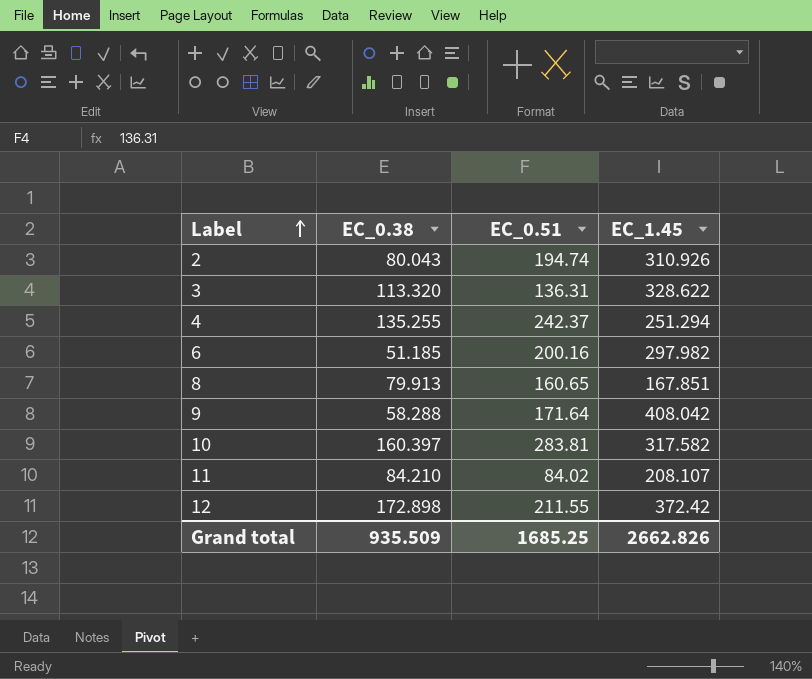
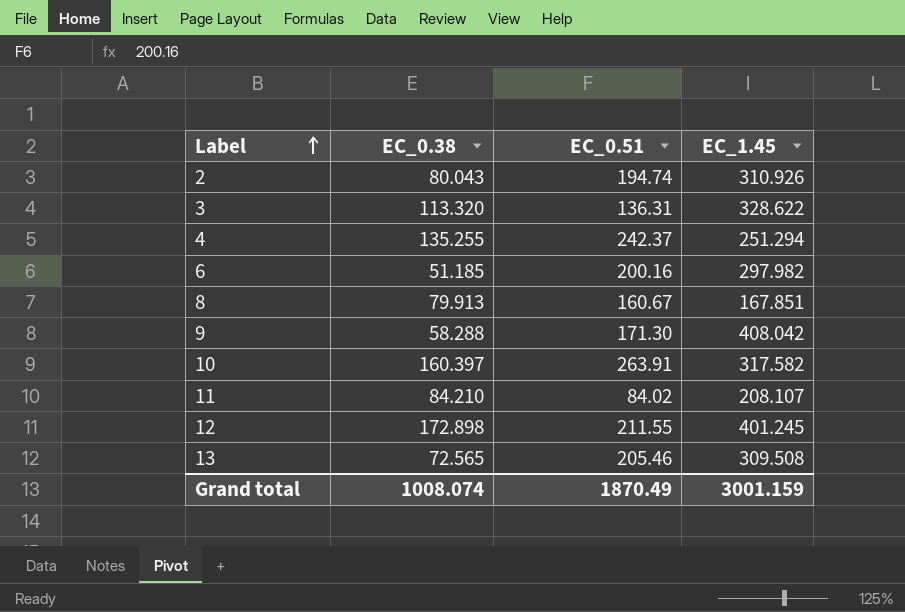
8 | EC_0.51: 160.65 -> 160.67
9 | EC_0.51: 171.64 -> 171.30
10 | EC_0.51: 283.81 -> 263.91
12 | EC_1.45: 372.42 -> 401.245
row 13: none -> 72.565 | 205.46 | 309.508
Grand total | EC_0.38: 935.509 -> 1008.074
Grand total | EC_0.51: 1685.25 -> 1870.49
Grand total | EC_1.45: 2662.826 -> 3001.159

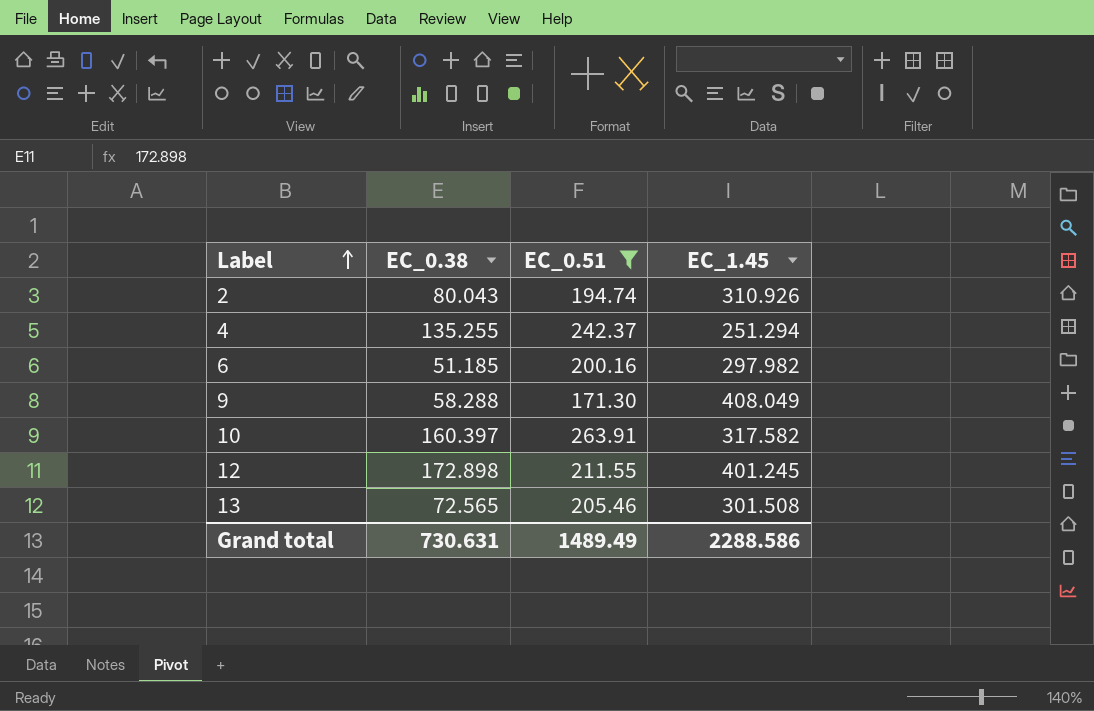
filter: none -> EC_0.51 >= 171.30
9 | EC_1.45: 408.042 -> 408.049
13 | EC_1.45: 309.508 -> 301.508
Grand total | EC_0.38: 1008.074 -> 730.631
Grand total | EC_0.51: 1870.49 -> 1489.49
Grand total | EC_1.45: 3001.159 -> 2288.586

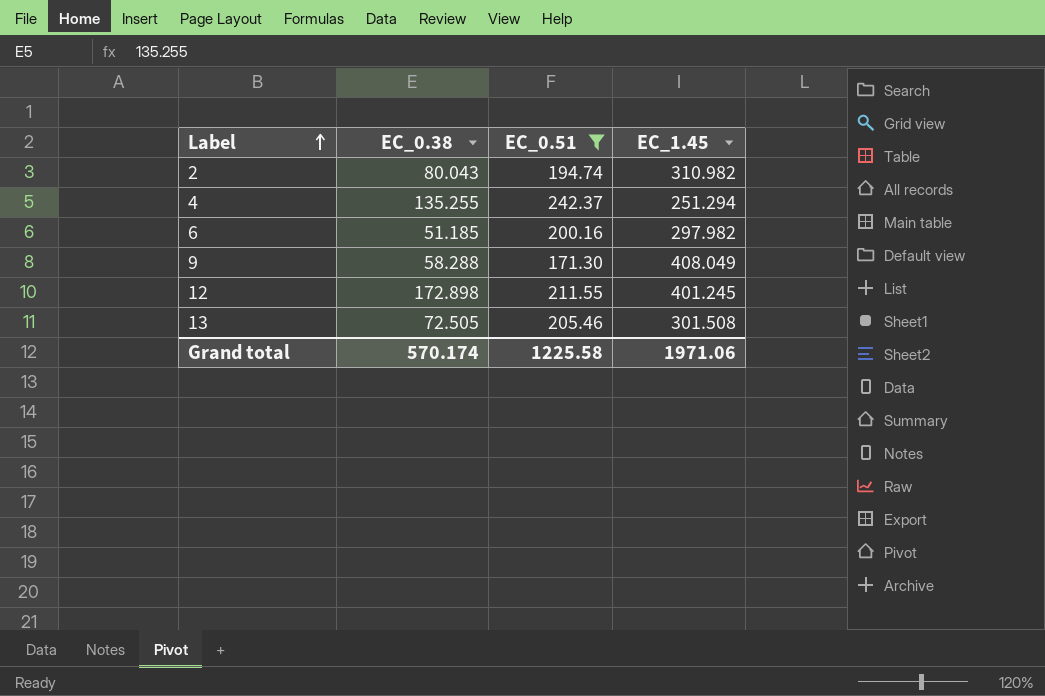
row 10: 160.397 | 263.91 | 317.582 -> none
2 | EC_1.45: 310.926 -> 310.982
13 | EC_0.38: 72.565 -> 72.505
Grand total | EC_0.38: 730.631 -> 570.174
Grand total | EC_0.51: 1489.49 -> 1225.58
Grand total | EC_1.45: 2288.586 -> 1971.06

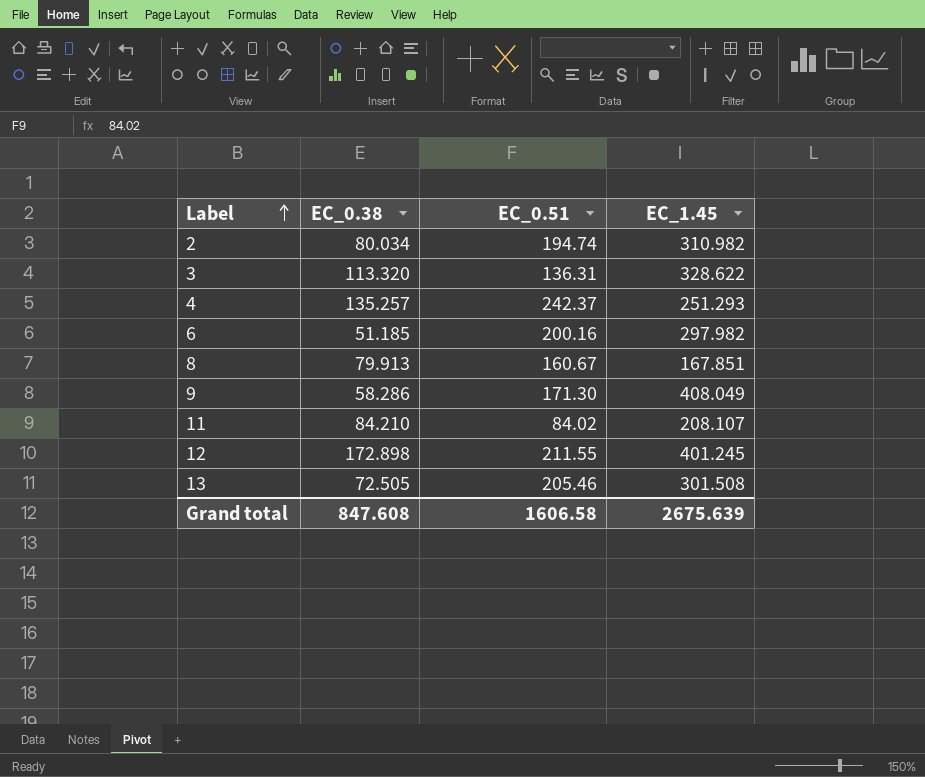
filter: EC_0.51 >= 171.30 -> none
2 | EC_0.38: 80.043 -> 80.034
4 | EC_0.38: 135.255 -> 135.257
4 | EC_1.45: 251.294 -> 251.293
9 | EC_0.38: 58.288 -> 58.286
Grand total | EC_0.38: 570.174 -> 847.608
Grand total | EC_0.51: 1225.58 -> 1606.58
Grand total | EC_1.45: 1971.06 -> 2675.639

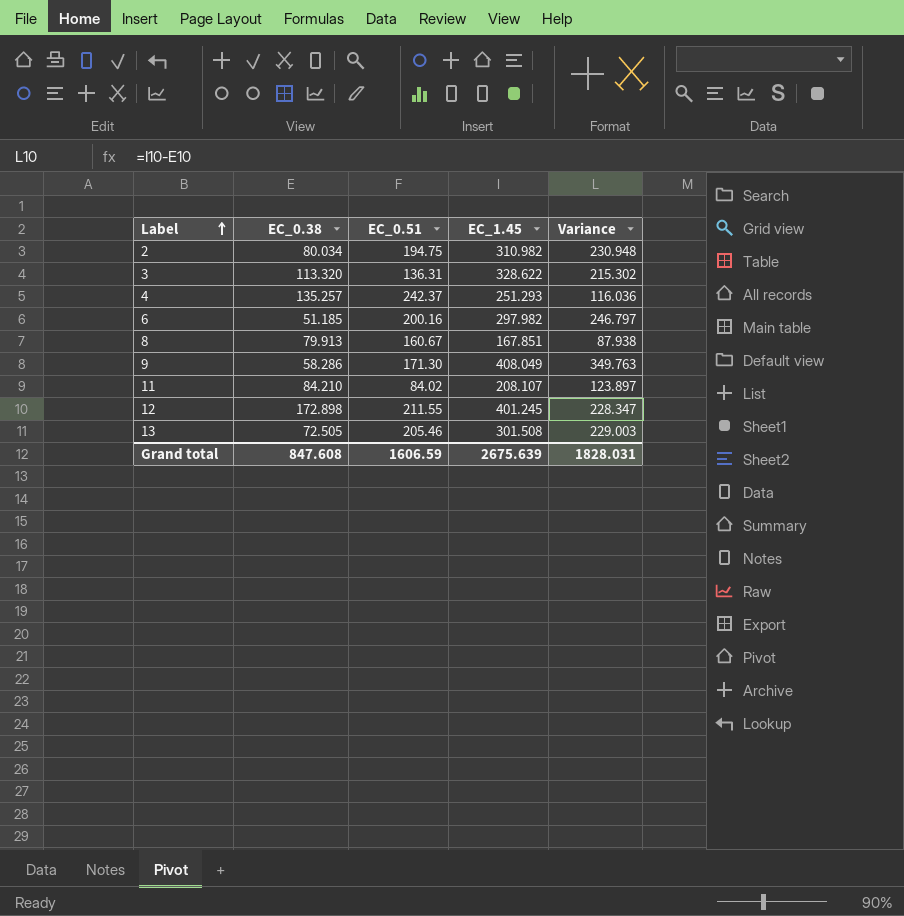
column Variance | formula: none -> [EC_1.45] - [EC_0.38]
2 | EC_0.51: 194.74 -> 194.75
Grand total | EC_0.51: 1606.58 -> 1606.59

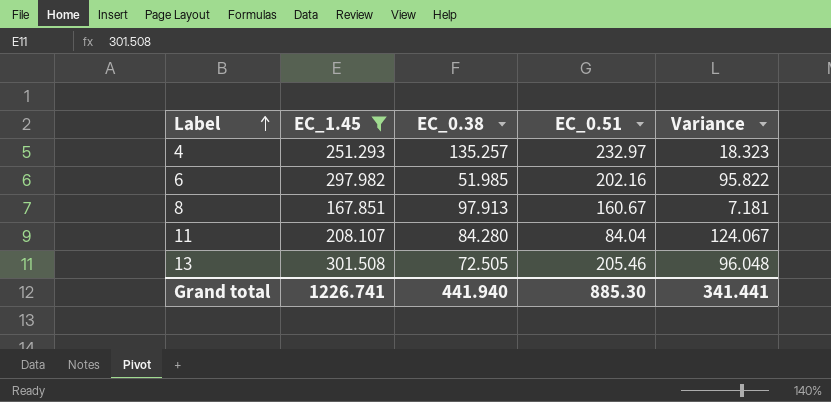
filter: none -> EC_1.45 <= 301.508
column EC_1.45 | position: 4 -> 2
column Variance | formula: [EC_1.45] - [EC_0.38] -> [EC_1.45] - [EC_0.51]
4 | EC_0.51: 242.37 -> 232.97
6 | EC_0.38: 51.185 -> 51.985
6 | EC_0.51: 200.16 -> 202.16
8 | EC_0.38: 79.913 -> 97.913
11 | EC_0.38: 84.210 -> 84.280
11 | EC_0.51: 84.02 -> 84.04
Grand total | EC_1.45: 2675.639 -> 1226.741
Grand total | EC_0.38: 847.608 -> 441.940
Grand total | EC_0.51: 1606.59 -> 885.30
Grand total | Variance: 1828.031 -> 341.441

